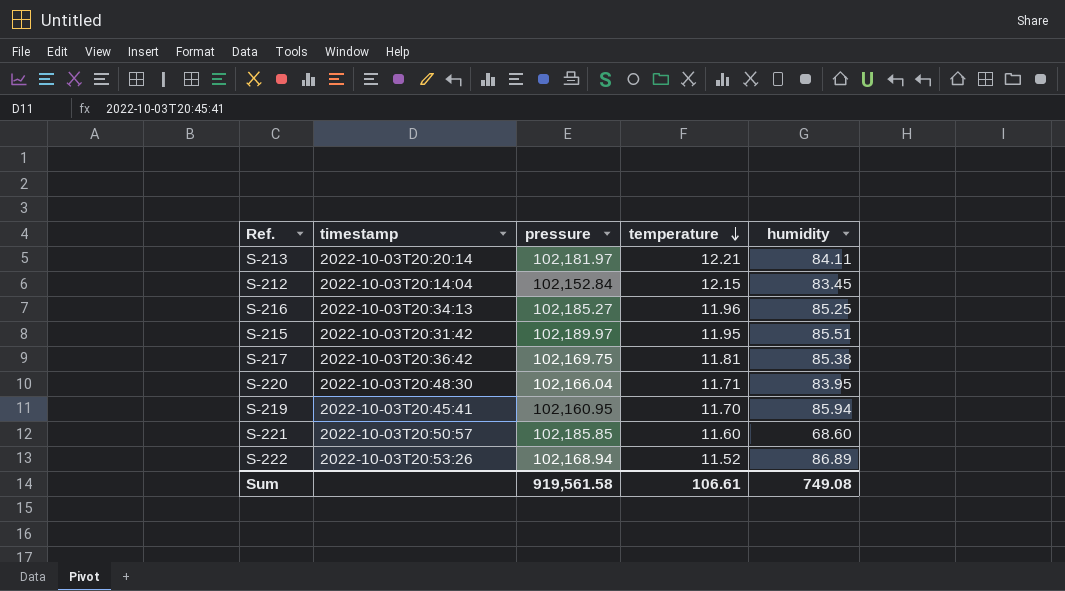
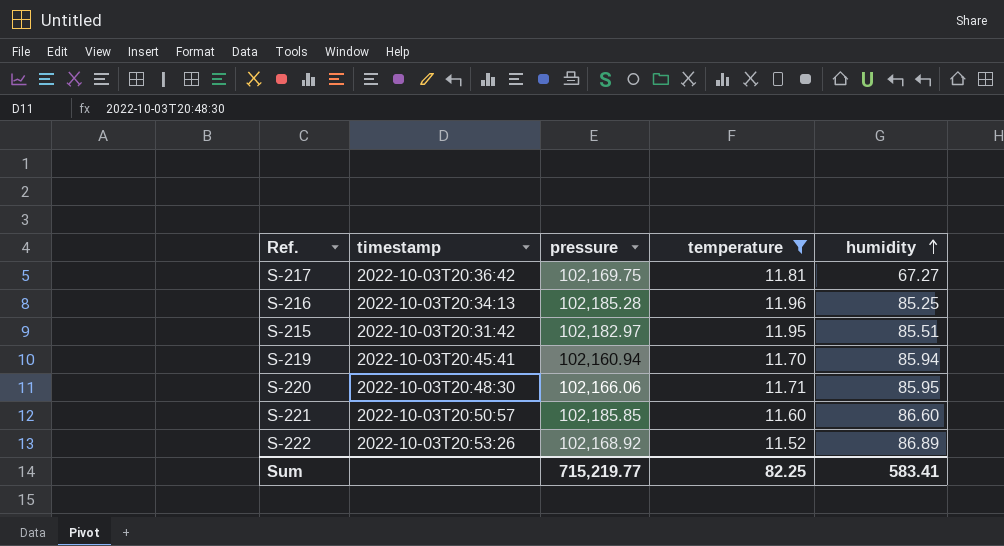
filter: none -> temperature <= 11.96
row order: temperature descending -> humidity ascending
S-217 | humidity: 85.38 -> 67.27
S-216 | pressure: 102,185.27 -> 102,185.28
S-215 | pressure: 102,189.97 -> 102,182.97
S-219 | pressure: 102,160.95 -> 102,160.94
S-220 | pressure: 102,166.04 -> 102,166.06
S-220 | humidity: 83.95 -> 85.95
S-221 | humidity: 68.60 -> 86.60
S-222 | pressure: 102,168.94 -> 102,168.92
Sum | pressure: 919,561.58 -> 715,219.77
Sum | temperature: 106.61 -> 82.25
Sum | humidity: 749.08 -> 583.41

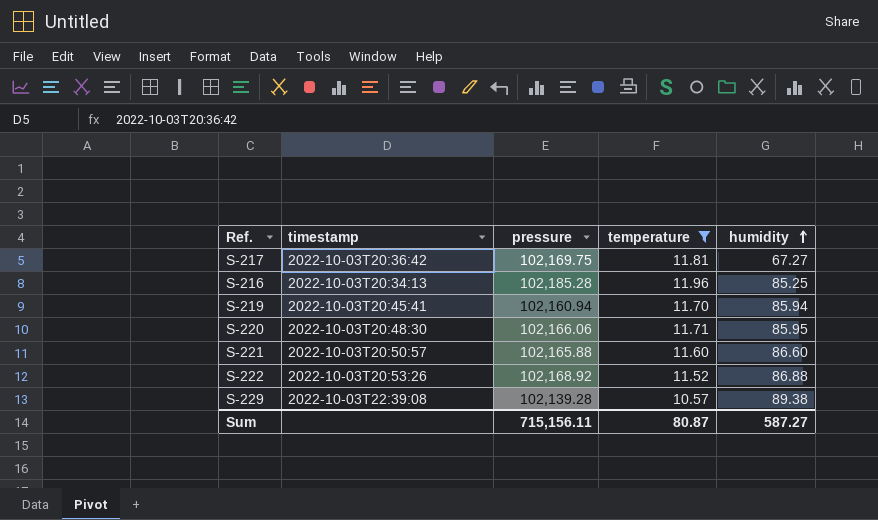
row S-215: 2022-10-03T20:31:42 | 102,182.97 | 11.95 | 85.51 -> none
S-221 | pressure: 102,185.85 -> 102,165.88
S-222 | humidity: 86.89 -> 86.88
row S-229: none -> 2022-10-03T22:39:08 | 102,139.28 | 10.57 | 89.38
Sum | pressure: 715,219.77 -> 715,156.11
Sum | temperature: 82.25 -> 80.87
Sum | humidity: 583.41 -> 587.27

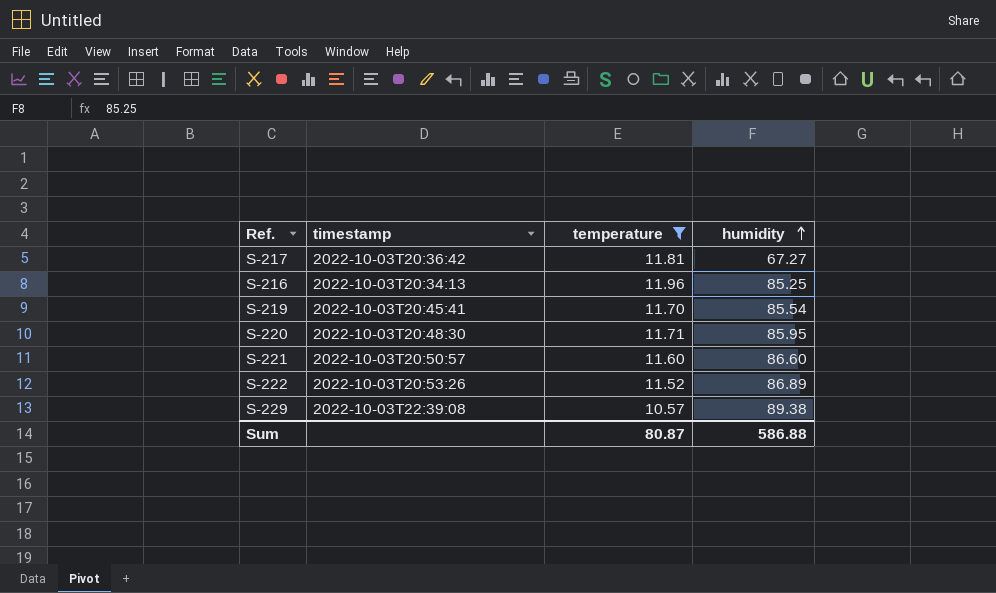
column pressure | position: 3 -> none
S-219 | humidity: 85.94 -> 85.54
S-222 | humidity: 86.88 -> 86.89
Sum | humidity: 587.27 -> 586.88

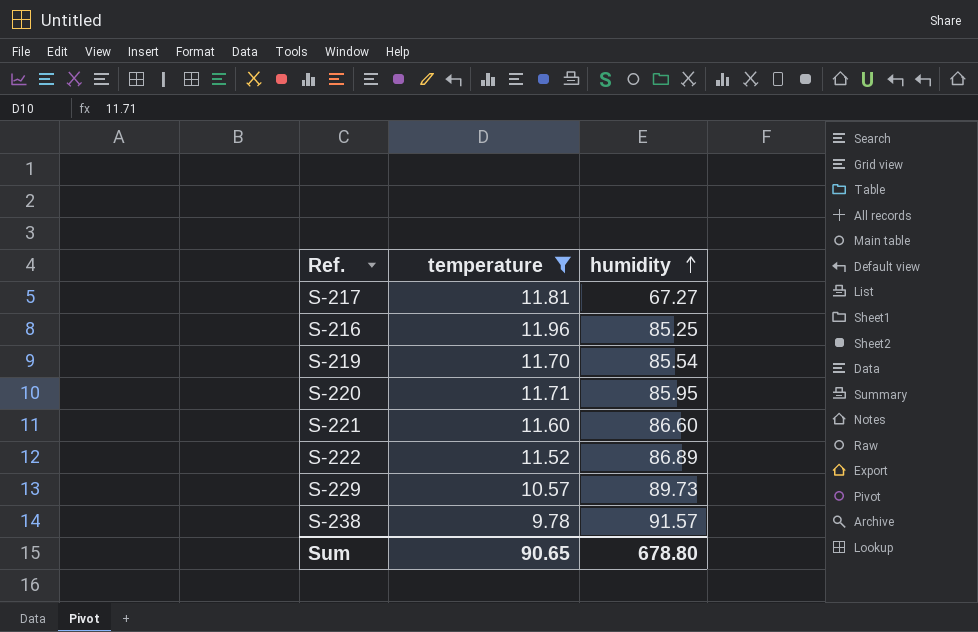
column timestamp | position: 2 -> none
S-229 | humidity: 89.38 -> 89.73
row S-238: none -> 9.78 | 91.57
Sum | temperature: 80.87 -> 90.65
Sum | humidity: 586.88 -> 678.80

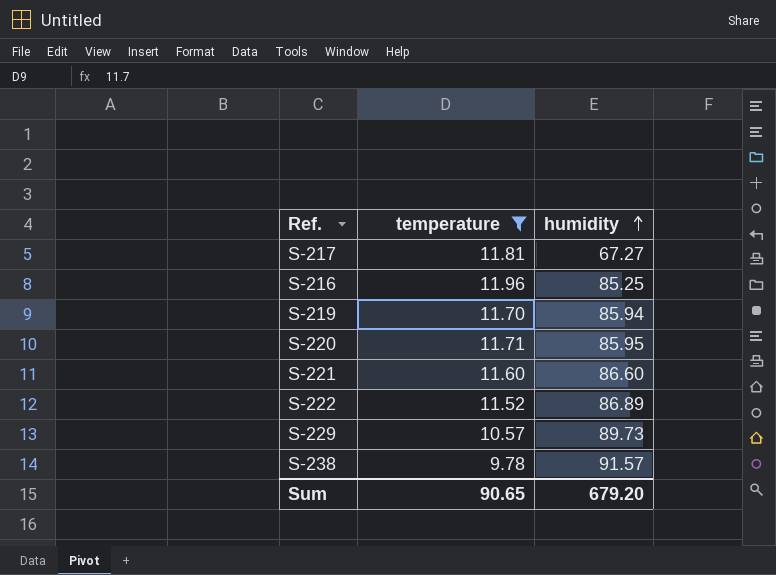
S-219 | humidity: 85.54 -> 85.94
Sum | humidity: 678.80 -> 679.20

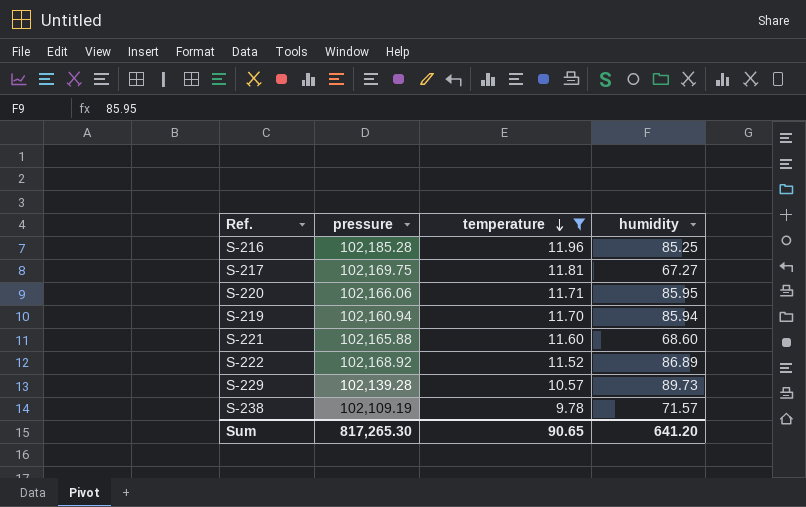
row order: humidity ascending -> temperature descending
column pressure | position: none -> 2
S-221 | humidity: 86.60 -> 68.60
S-238 | humidity: 91.57 -> 71.57
Sum | humidity: 679.20 -> 641.20

